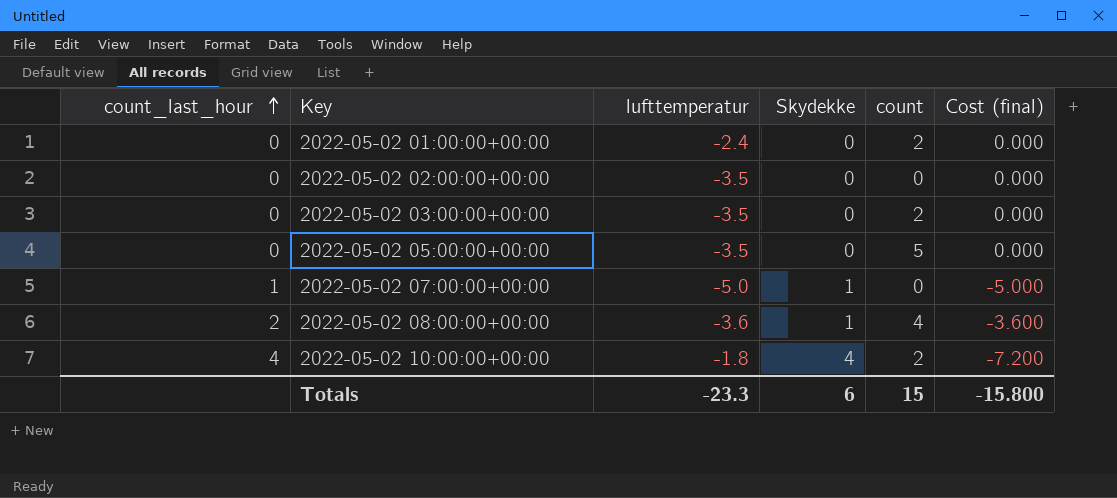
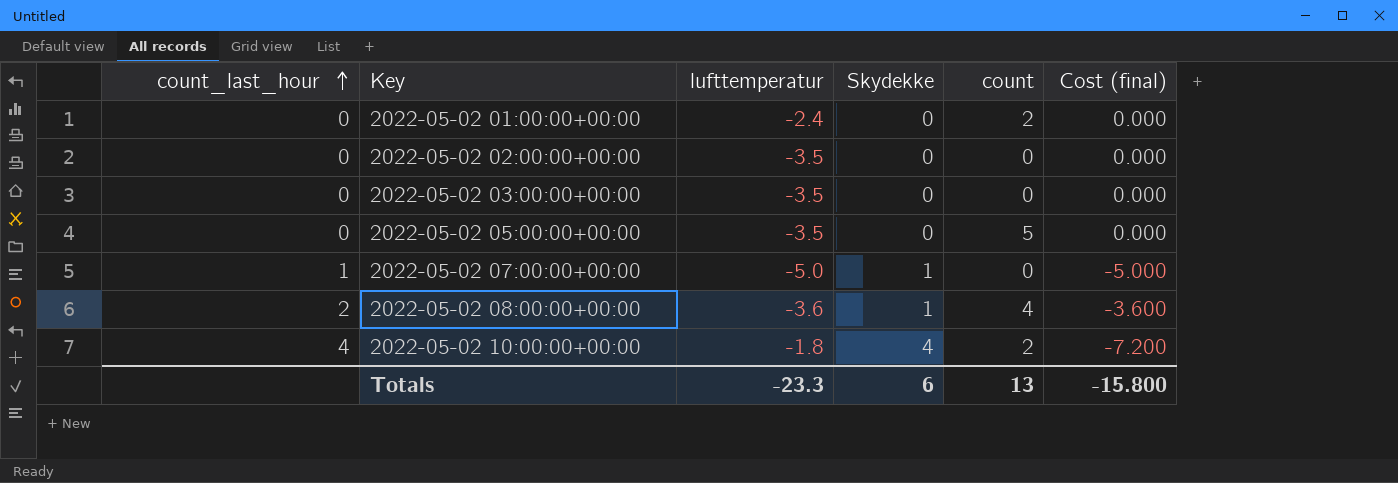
2022-05-02 03:00:00+00:00 | count: 2 -> 0
Totals | count: 15 -> 13

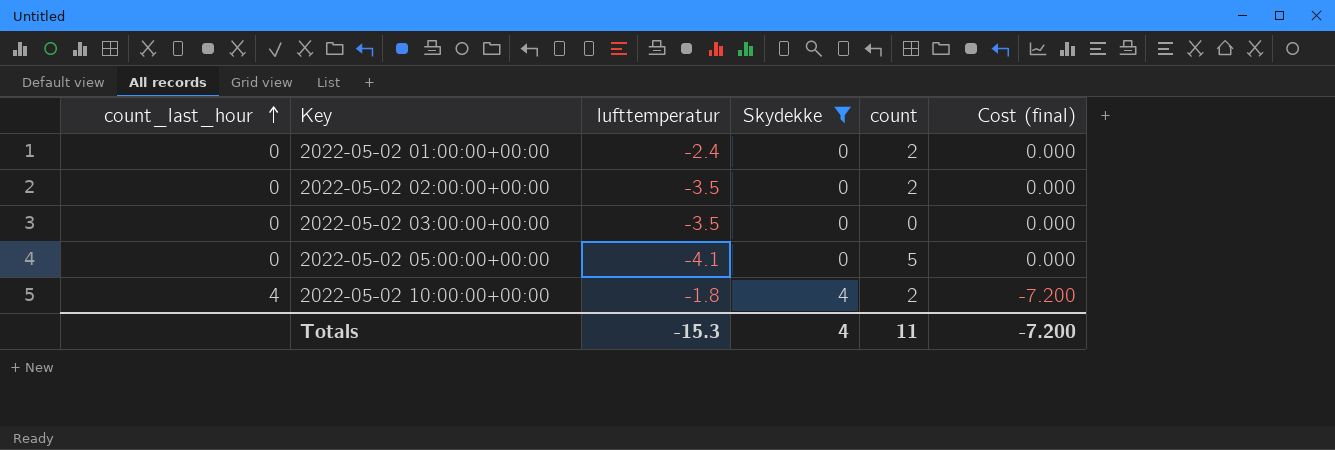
filter: none -> Skydekke != 1
2022-05-02 02:00:00+00:00 | count: 0 -> 2
2022-05-02 05:00:00+00:00 | lufttemperatur: -3.5 -> -4.1
Totals | lufttemperatur: -23.3 -> -15.3
Totals | Skydekke: 6 -> 4
Totals | count: 13 -> 11
Totals | Cost (final): -15.800 -> -7.200

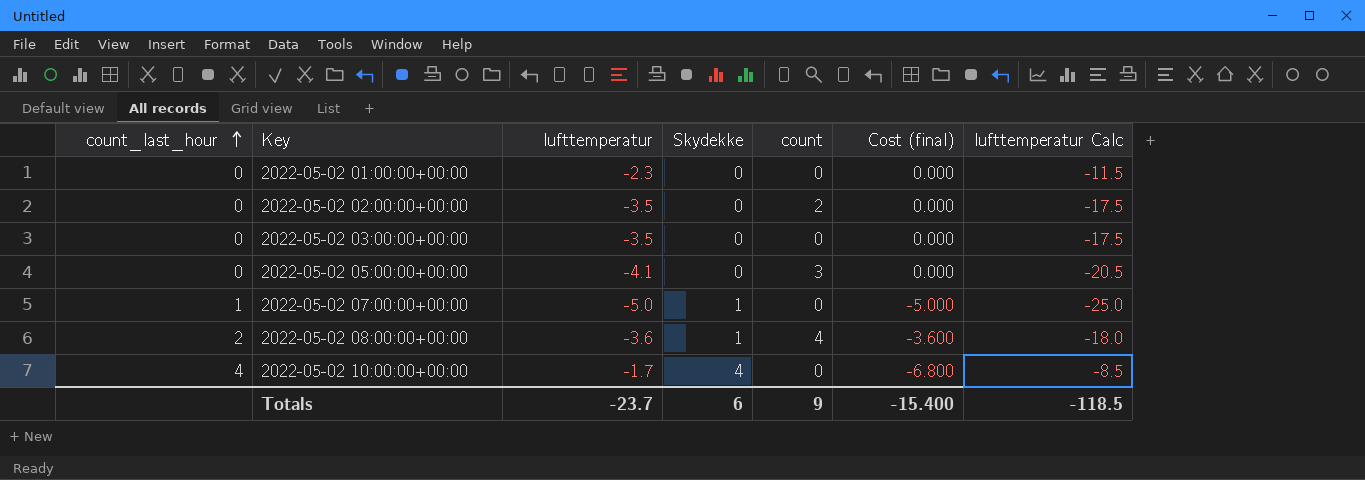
filter: Skydekke != 1 -> none
column lufttemperatur Calc | formula: none -> [lufttemperatur] * 5
2022-05-02 01:00:00+00:00 | lufttemperatur: -2.4 -> -2.3
2022-05-02 01:00:00+00:00 | count: 2 -> 0
2022-05-02 05:00:00+00:00 | count: 5 -> 3
2022-05-02 10:00:00+00:00 | lufttemperatur: -1.8 -> -1.7
2022-05-02 10:00:00+00:00 | count: 2 -> 0
2022-05-02 10:00:00+00:00 | Cost (final): -7.200 -> -6.800
Totals | lufttemperatur: -15.3 -> -23.7
Totals | Skydekke: 4 -> 6
Totals | count: 11 -> 9
Totals | Cost (final): -7.200 -> -15.400

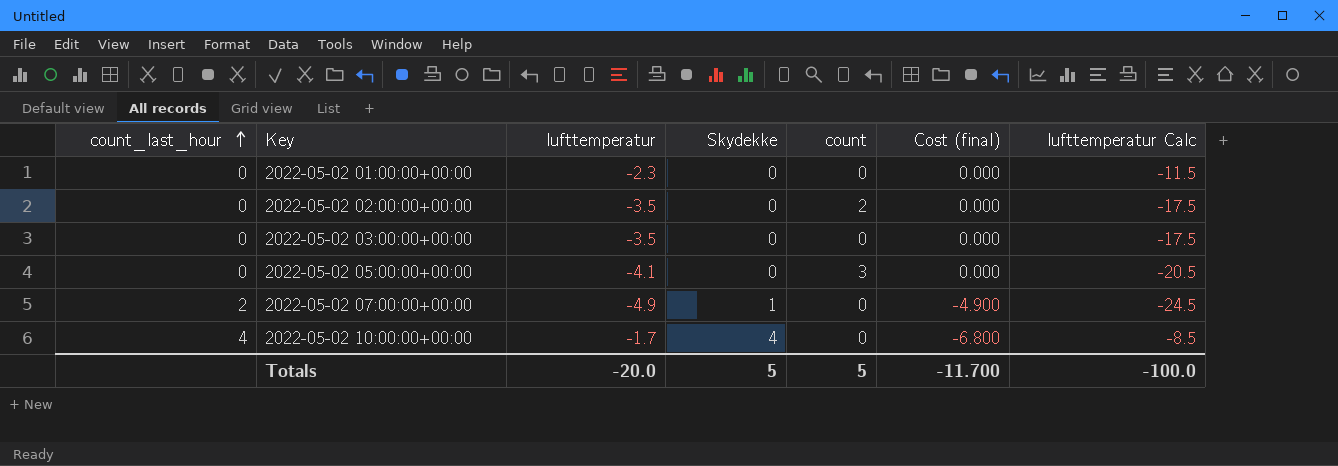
row 2022-05-02 08:00:00+00:00: 2 | -3.6 | 1 | 4 | -3.600 | -18.0 -> none
2022-05-02 07:00:00+00:00 | count_last_hour: 1 -> 2
2022-05-02 07:00:00+00:00 | lufttemperatur: -5.0 -> -4.9
2022-05-02 07:00:00+00:00 | Cost (final): -5.000 -> -4.900
2022-05-02 07:00:00+00:00 | lufttemperatur Calc: -25.0 -> -24.5
Totals | lufttemperatur: -23.7 -> -20.0
Totals | Skydekke: 6 -> 5
Totals | count: 9 -> 5
Totals | Cost (final): -15.400 -> -11.700
Totals | lufttemperatur Calc: -118.5 -> -100.0

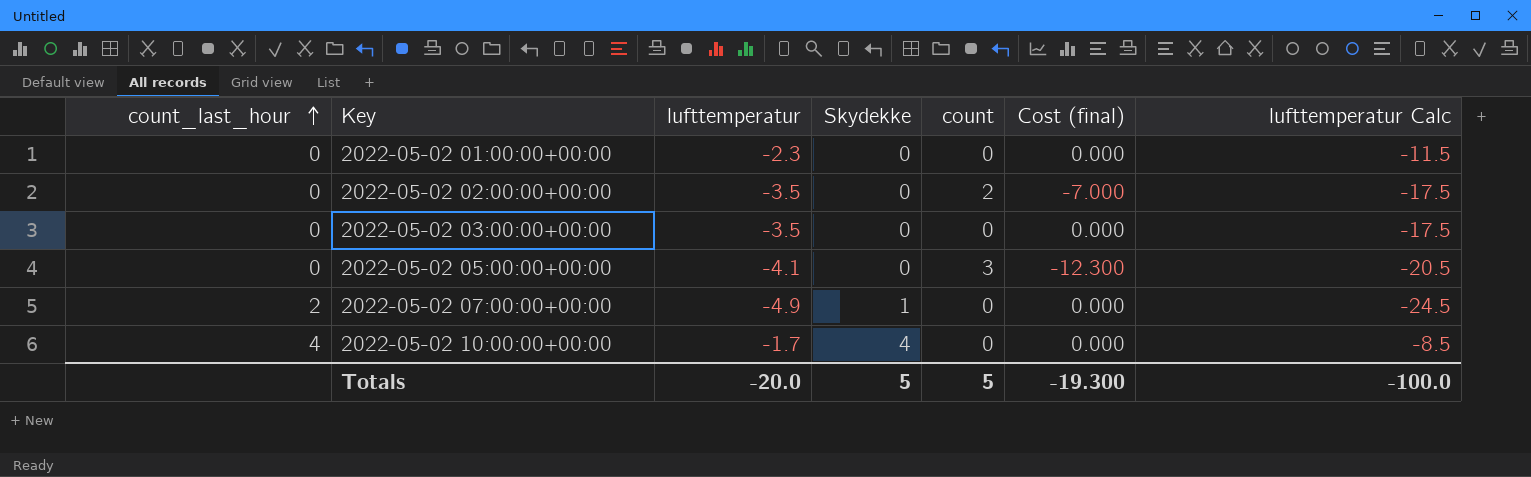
column Cost (final) | formula: [lufttemperatur] * [Skydekke] -> [lufttemperatur] * [count]
Totals | Cost (final): -11.700 -> -19.300

